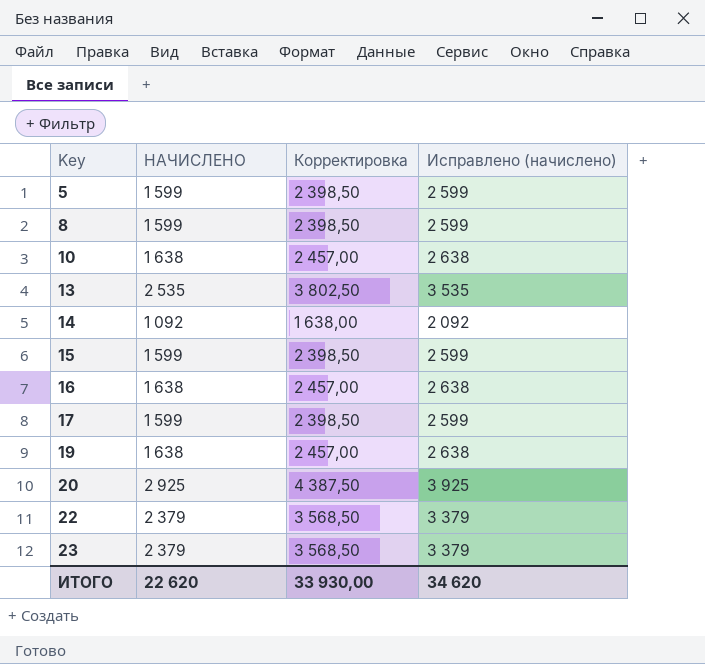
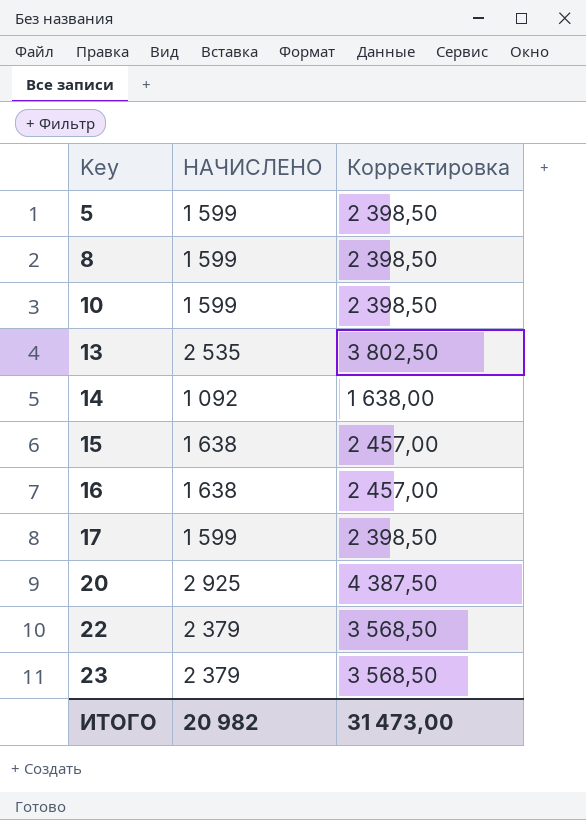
column Исправлено (начислено) | formula: [НАЧИСЛЕНО] + 1000 -> none
row 19: 1 638 | 2 457,00 | 2 638 -> none
10 | НАЧИСЛЕНО: 1 638 -> 1 599
10 | Корректировка: 2 457,00 -> 2 398,50
15 | НАЧИСЛЕНО: 1 599 -> 1 638
15 | Корректировка: 2 398,50 -> 2 457,00
ИТОГО | НАЧИСЛЕНО: 22 620 -> 20 982
ИТОГО | Корректировка: 33 930,00 -> 31 473,00

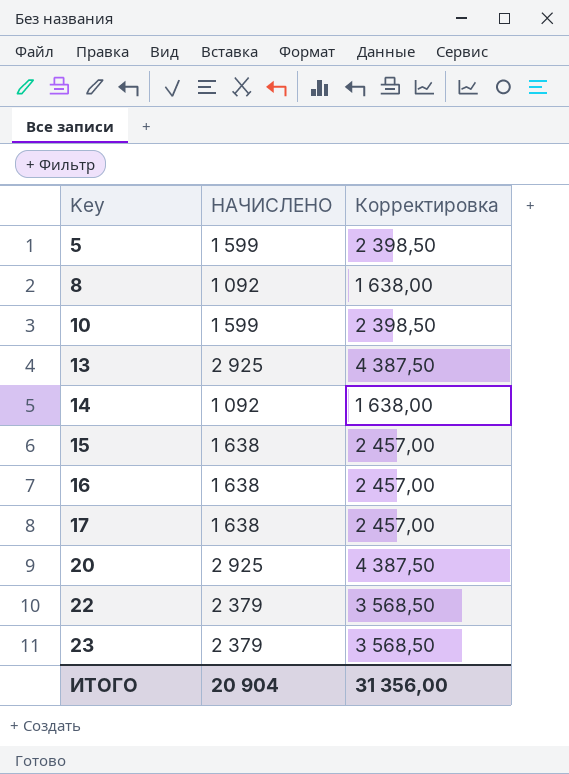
8 | НАЧИСЛЕНО: 1 599 -> 1 092
8 | Корректировка: 2 398,50 -> 1 638,00
13 | НАЧИСЛЕНО: 2 535 -> 2 925
13 | Корректировка: 3 802,50 -> 4 387,50
17 | НАЧИСЛЕНО: 1 599 -> 1 638
17 | Корректировка: 2 398,50 -> 2 457,00
ИТОГО | НАЧИСЛЕНО: 20 982 -> 20 904
ИТОГО | Корректировка: 31 473,00 -> 31 356,00

